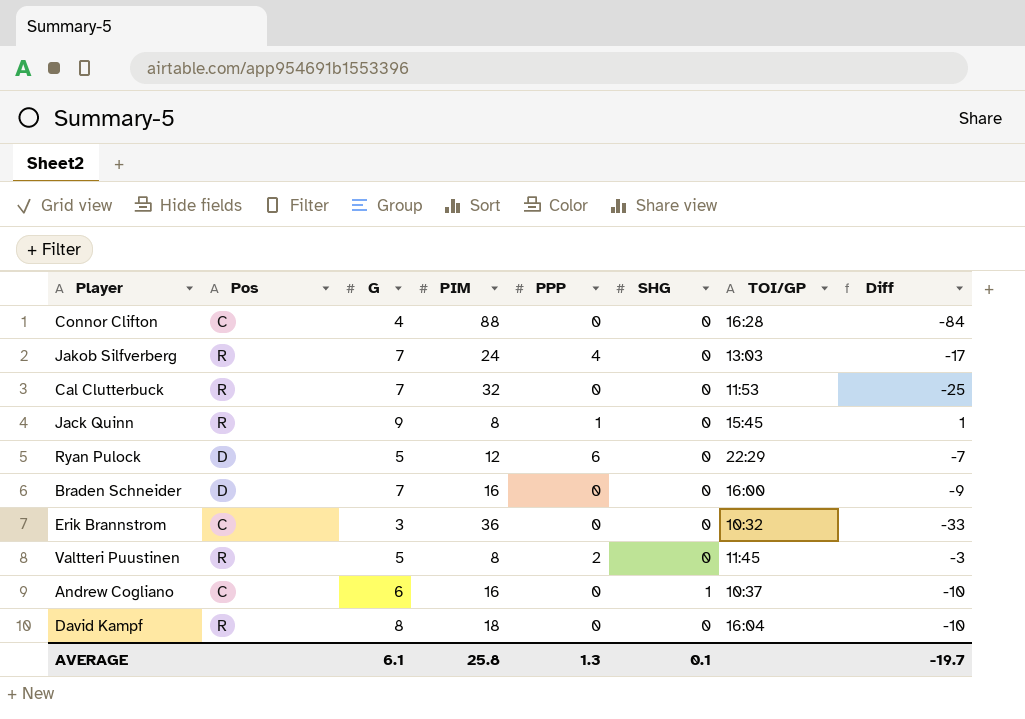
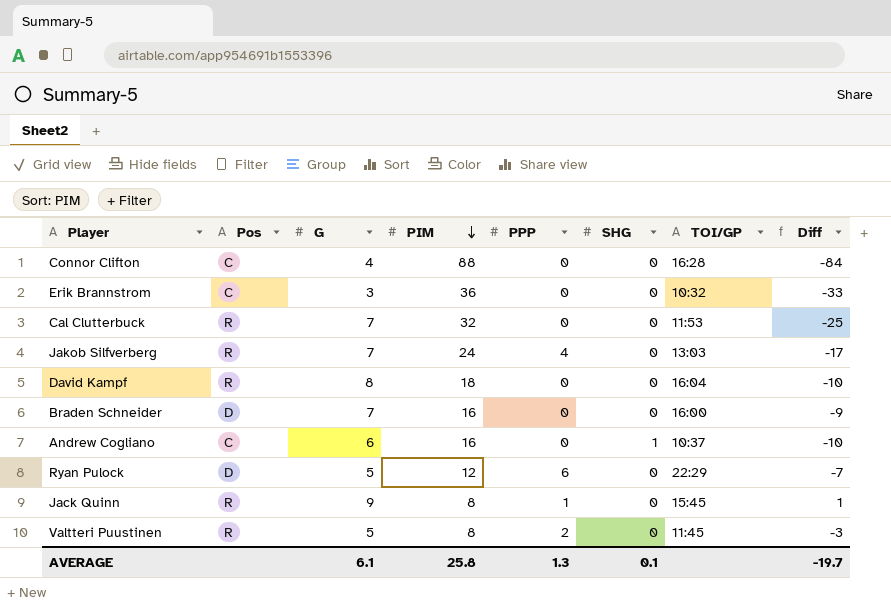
row order: none -> PIM descending

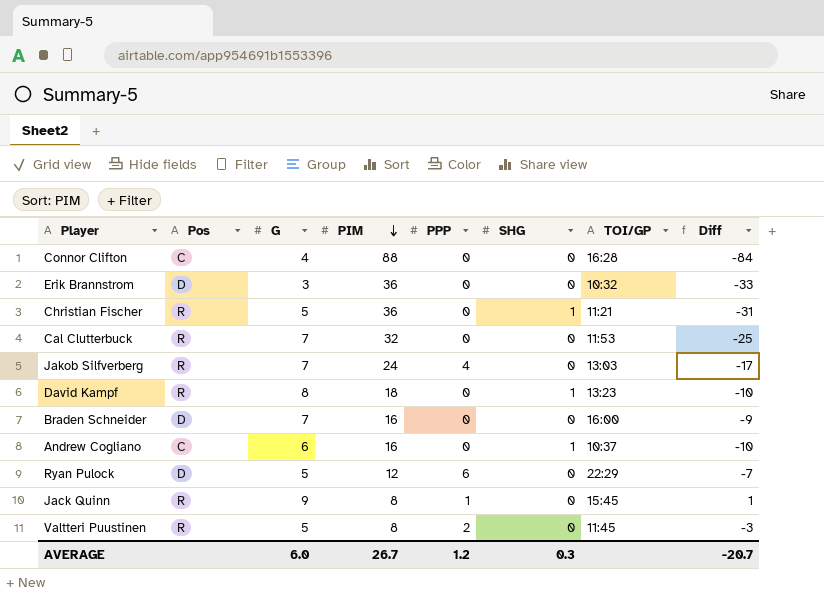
Erik Brannstrom | Pos: C -> D
row Christian Fischer: none -> R | 5 | 36 | 0 | 1 | 11:21 | -31
David Kampf | SHG: 0 -> 1
David Kampf | TOI/GP: 16:04 -> 13:23
AVERAGE | G: 6.1 -> 6.0
AVERAGE | PIM: 25.8 -> 26.7
AVERAGE | PPP: 1.3 -> 1.2
AVERAGE | SHG: 0.1 -> 0.3
AVERAGE | Diff: -19.7 -> -20.7

